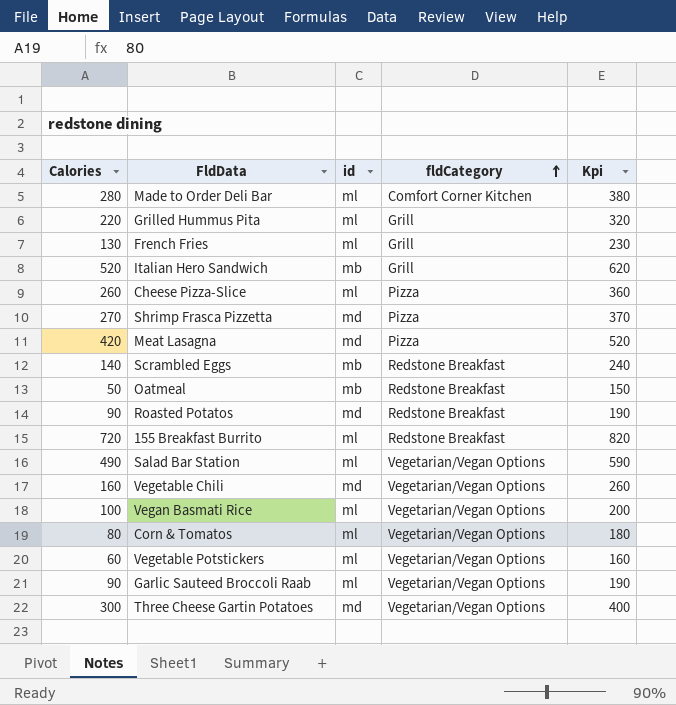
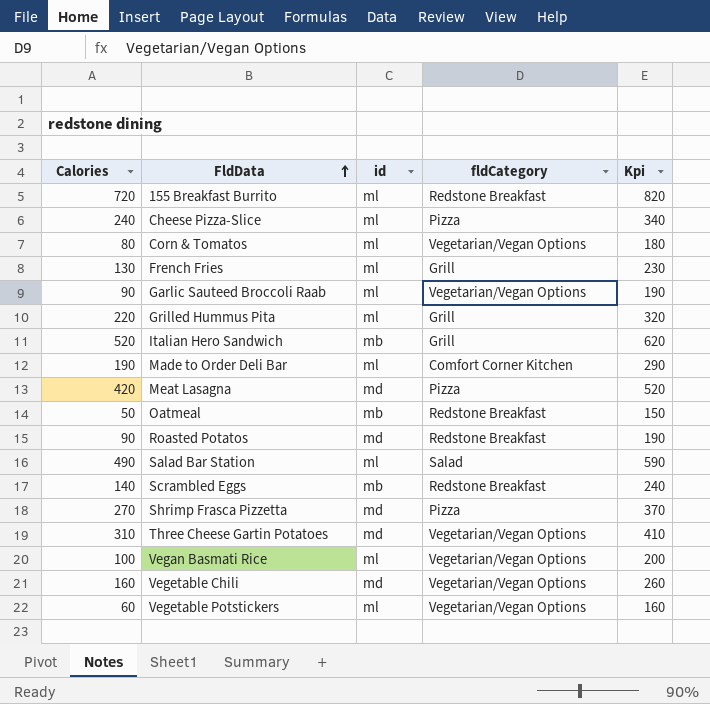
row order: fldCategory ascending -> FldData ascending
Cheese Pizza-Slice | Calories: 260 -> 240
Cheese Pizza-Slice | Kpi: 360 -> 340
Made to Order Deli Bar | Calories: 280 -> 190
Made to Order Deli Bar | Kpi: 380 -> 290
Salad Bar Station | fldCategory: Vegetarian/Vegan Options -> Salad
Three Cheese Gartin Potatoes | Calories: 300 -> 310
Three Cheese Gartin Potatoes | Kpi: 400 -> 410

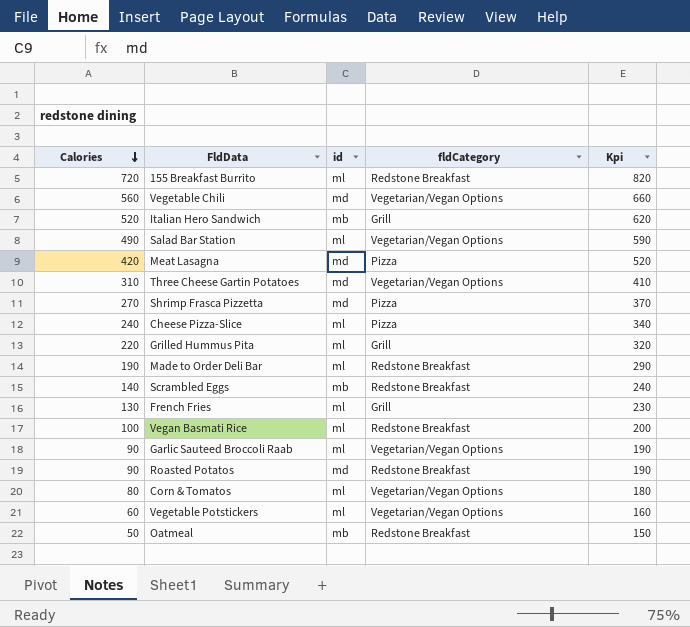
row order: FldData ascending -> Calories descending
Vegetable Chili | Calories: 160 -> 560
Vegetable Chili | Kpi: 260 -> 660
Salad Bar Station | fldCategory: Salad -> Vegetarian/Vegan Options
Made to Order Deli Bar | fldCategory: Comfort Corner Kitchen -> Redstone Breakfast
Vegan Basmati Rice | fldCategory: Vegetarian/Vegan Options -> Redstone Breakfast

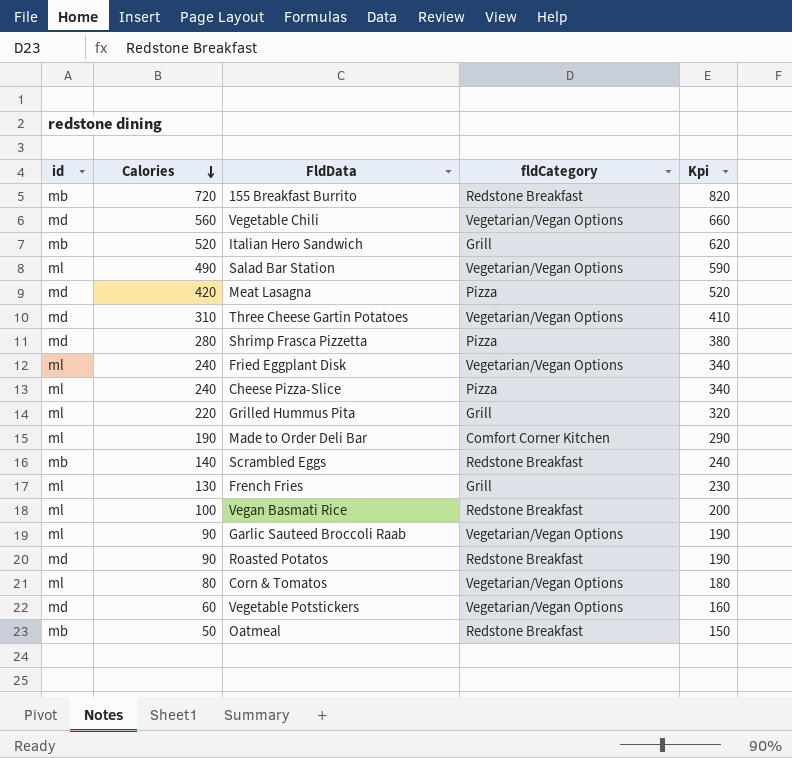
column id | position: 3 -> 1
155 Breakfast Burrito | id: ml -> mb
Shrimp Frasca Pizzetta | Calories: 270 -> 280
Shrimp Frasca Pizzetta | Kpi: 370 -> 380
row Fried Eggplant Disk: none -> ml | 240 | Vegetarian/Vegan Options | 340
Made to Order Deli Bar | fldCategory: Redstone Breakfast -> Comfort Corner Kitchen
Vegetable Potstickers | id: ml -> md

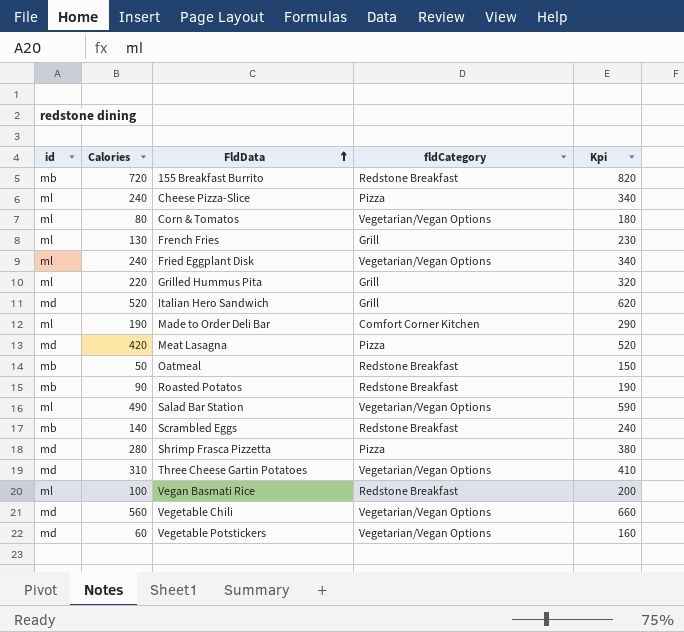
row order: Calories descending -> FldData ascending
row Garlic Sauteed Broccoli Raab: ml | 90 | Vegetarian/Vegan Options | 190 -> none
Italian Hero Sandwich | id: mb -> md
Roasted Potatos | id: md -> mb

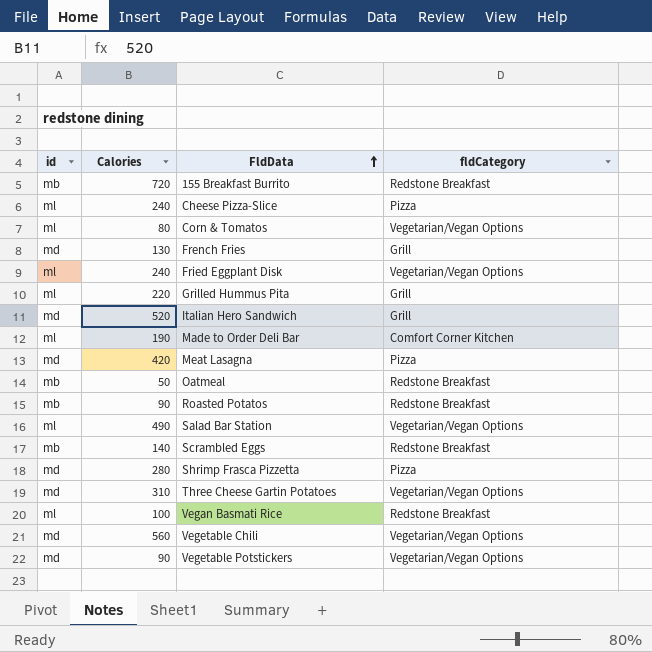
column Kpi | formula: [Calories] + 100 -> none
French Fries | id: ml -> md
Vegetable Potstickers | Calories: 60 -> 90

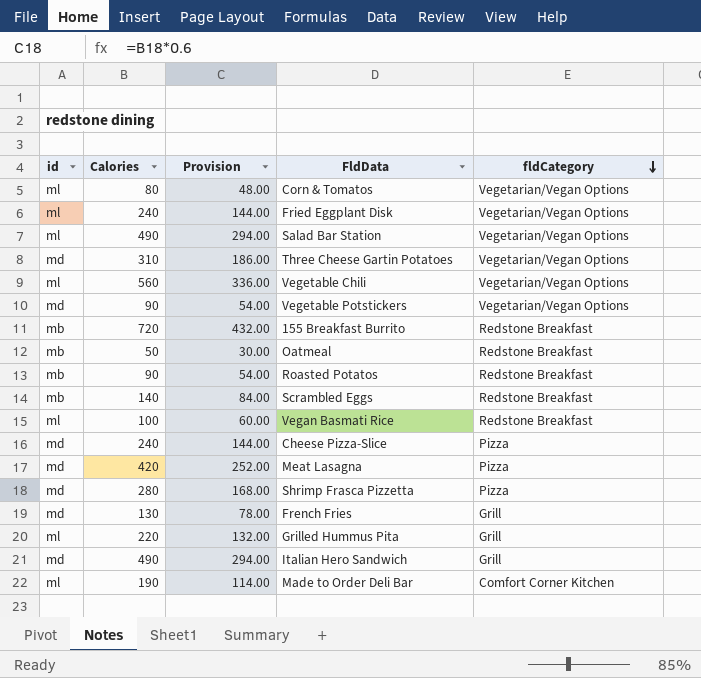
row order: FldData ascending -> fldCategory descending
column Provision | formula: none -> [Calories] * 0.6
Vegetable Chili | id: md -> ml
Cheese Pizza-Slice | id: ml -> md
Italian Hero Sandwich | Calories: 520 -> 490

